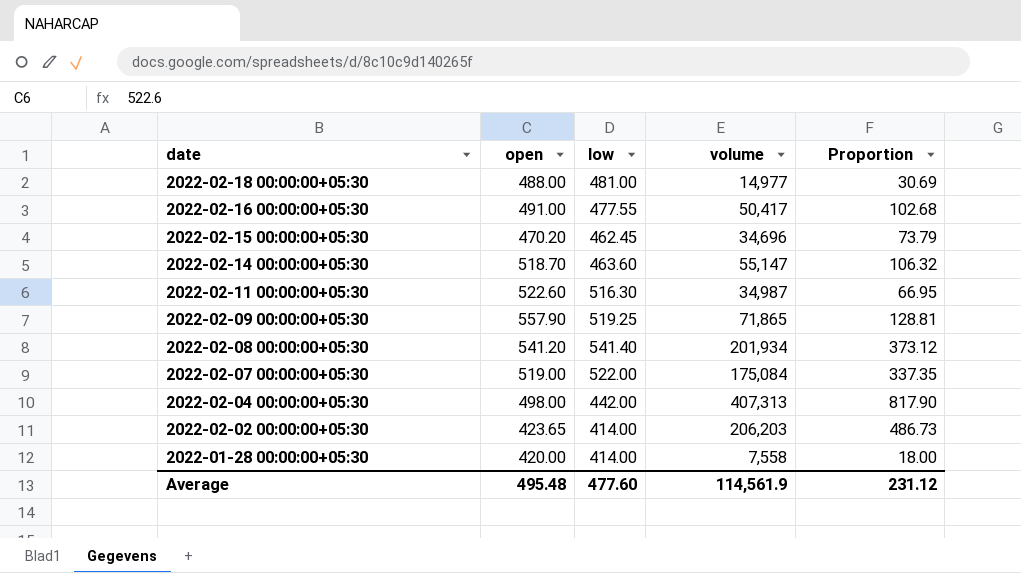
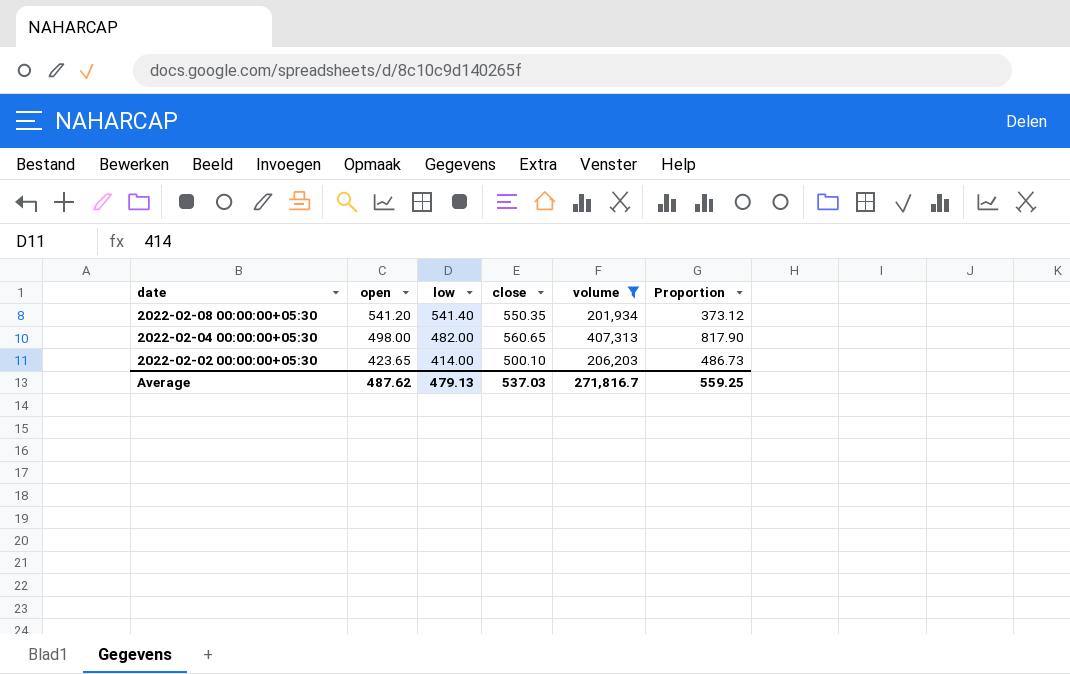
filter: none -> volume >= 201,934
column close | position: none -> 4
2022-02-04 00:00:00+05:30 | low: 442.00 -> 482.00
Average | open: 495.48 -> 487.62
Average | low: 477.60 -> 479.13
Average | volume: 114,561.9 -> 271,816.7
Average | Proportion: 231.12 -> 559.25

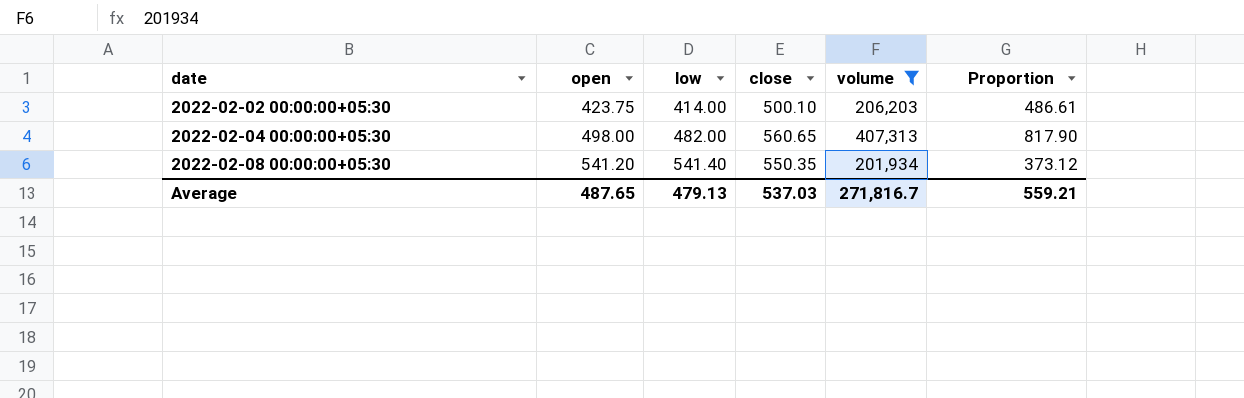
row order: date descending -> date ascending
2022-02-02 00:00:00+05:30 | open: 423.65 -> 423.75
2022-02-02 00:00:00+05:30 | Proportion: 486.73 -> 486.61
Average | open: 487.62 -> 487.65
Average | Proportion: 559.25 -> 559.21

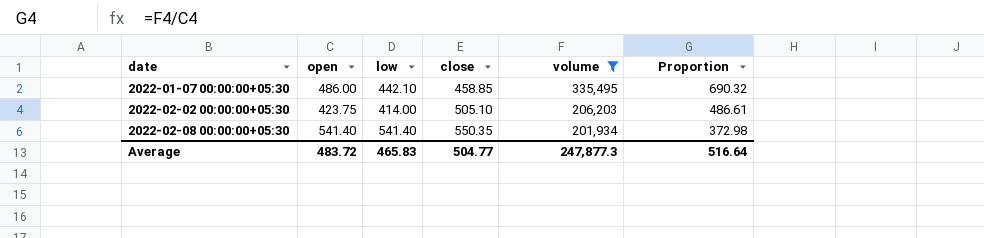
row 2022-02-04 00:00:00+05:30: 498.00 | 482.00 | 560.65 | 407,313 | 817.90 -> none
row 2022-01-07 00:00:00+05:30: none -> 486.00 | 442.10 | 458.85 | 335,495 | 690.32
2022-02-02 00:00:00+05:30 | close: 500.10 -> 505.10
2022-02-08 00:00:00+05:30 | open: 541.20 -> 541.40
2022-02-08 00:00:00+05:30 | Proportion: 373.12 -> 372.98
Average | open: 487.65 -> 483.72
Average | low: 479.13 -> 465.83
Average | close: 537.03 -> 504.77
Average | volume: 271,816.7 -> 247,877.3
Average | Proportion: 559.21 -> 516.64

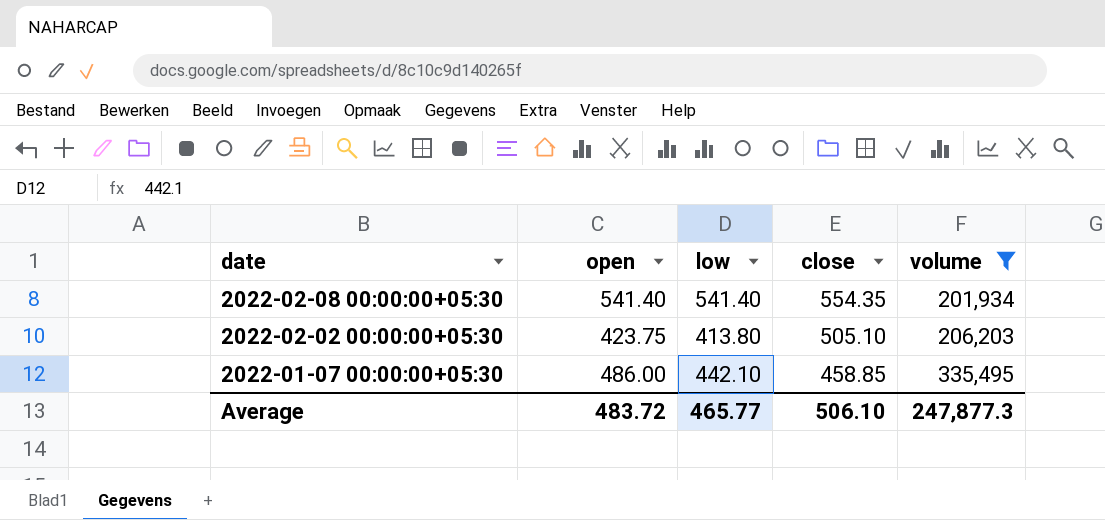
row order: date ascending -> date descending
column Proportion | formula: [volume] / [open] -> none
2022-02-08 00:00:00+05:30 | close: 550.35 -> 554.35
2022-02-02 00:00:00+05:30 | low: 414.00 -> 413.80
Average | low: 465.83 -> 465.77
Average | close: 504.77 -> 506.10

